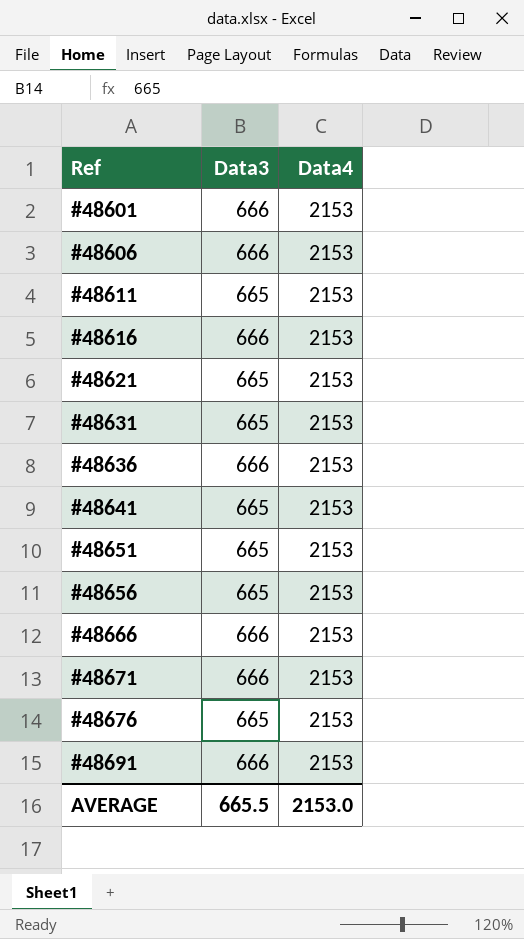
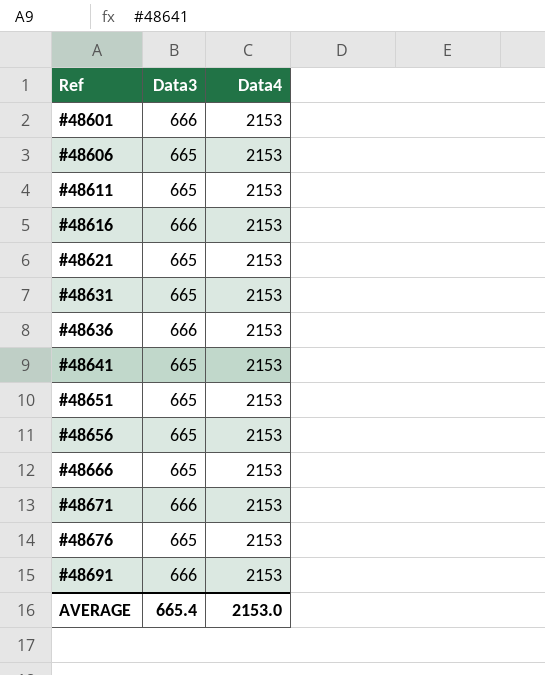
#48606 | Data3: 666 -> 665
#48666 | Data3: 666 -> 665
AVERAGE | Data3: 665.5 -> 665.4

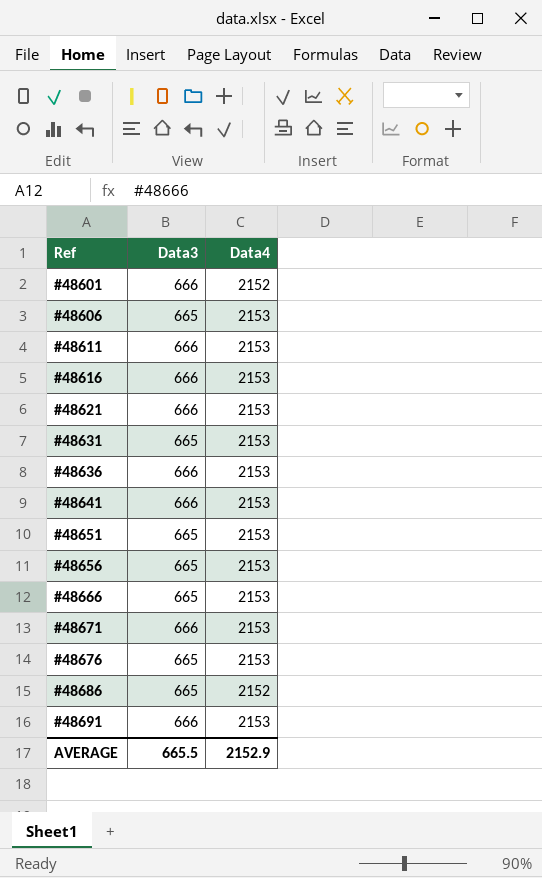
#48601 | Data4: 2153 -> 2152
#48611 | Data3: 665 -> 666
#48621 | Data3: 665 -> 666
#48641 | Data3: 665 -> 666
row #48686: none -> 665 | 2152
AVERAGE | Data3: 665.4 -> 665.5
AVERAGE | Data4: 2153.0 -> 2152.9

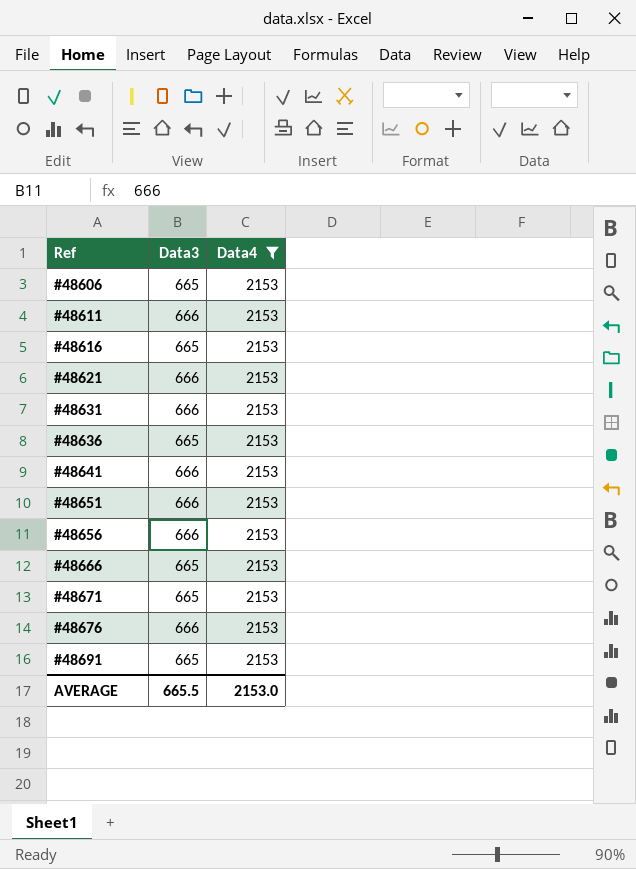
filter: none -> Data4 = 2153
#48616 | Data3: 666 -> 665
#48631 | Data3: 665 -> 666
#48636 | Data3: 666 -> 665
#48651 | Data3: 665 -> 666
#48656 | Data3: 665 -> 666
#48671 | Data3: 666 -> 665
#48676 | Data3: 665 -> 666
#48691 | Data3: 666 -> 665
AVERAGE | Data4: 2152.9 -> 2153.0

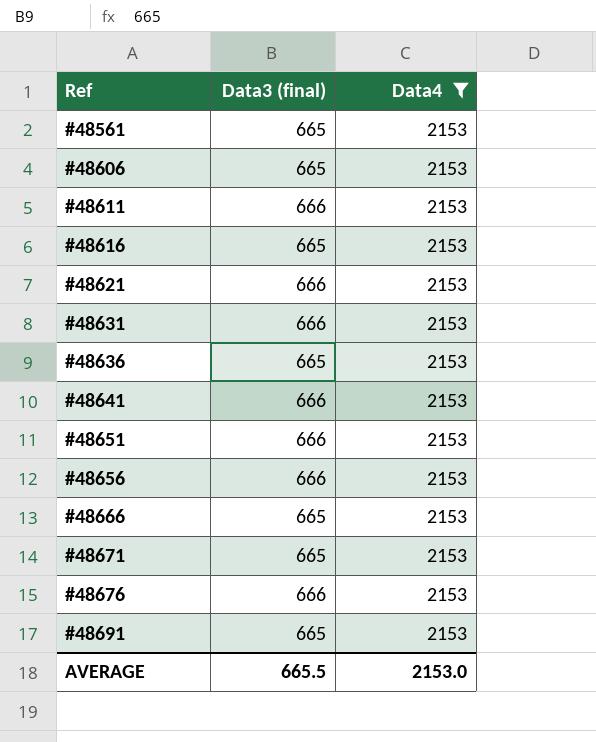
column name: Data3 -> Data3 (final)
row #48561: none -> 665 | 2153

